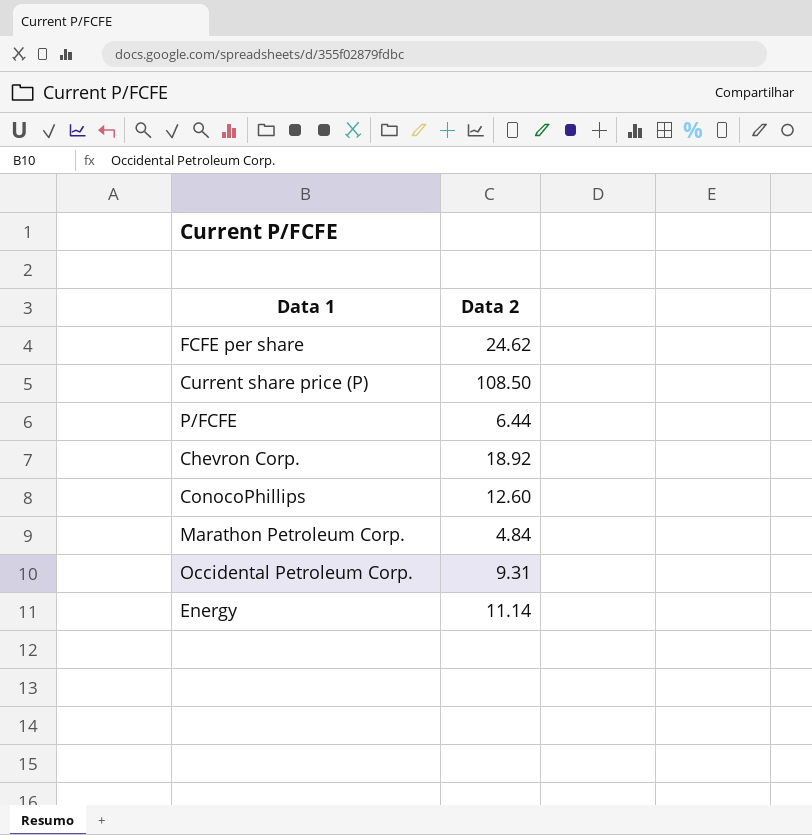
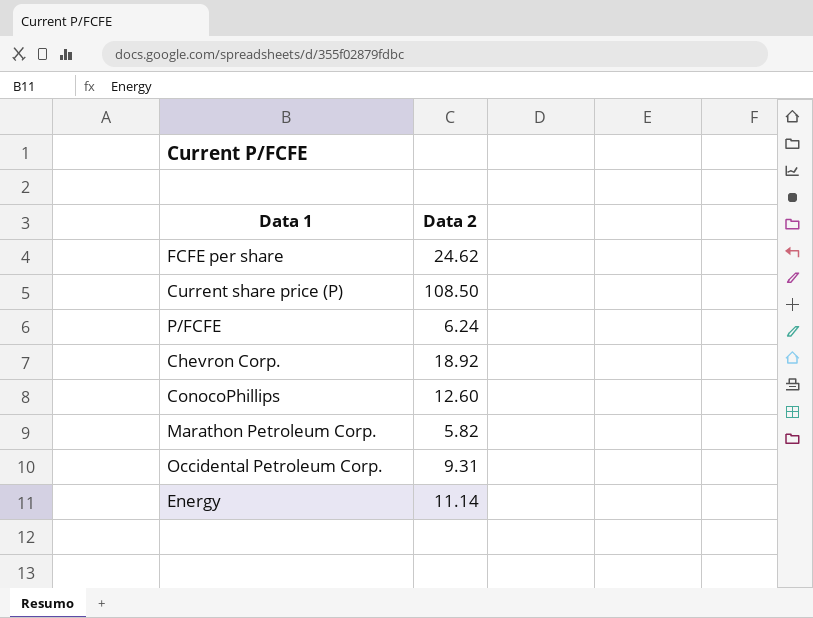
P/FCFE | Data 2: 6.44 -> 6.24
Marathon Petroleum Corp. | Data 2: 4.84 -> 5.82

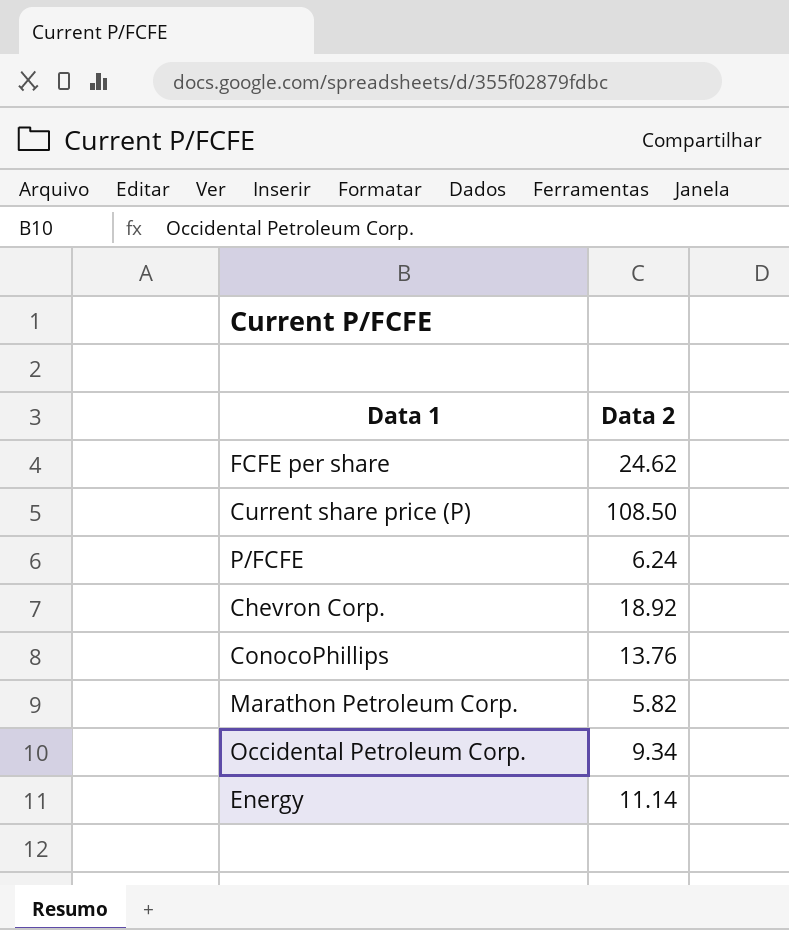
ConocoPhillips | Data 2: 12.60 -> 13.76
Occidental Petroleum Corp. | Data 2: 9.31 -> 9.34

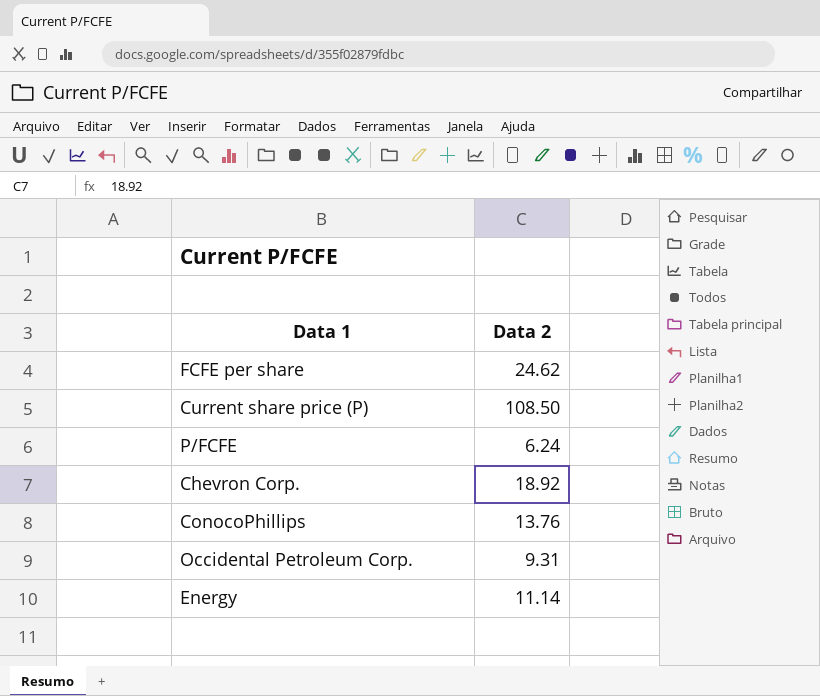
row Marathon Petroleum Corp.: 5.82 -> none
Occidental Petroleum Corp. | Data 2: 9.34 -> 9.31

